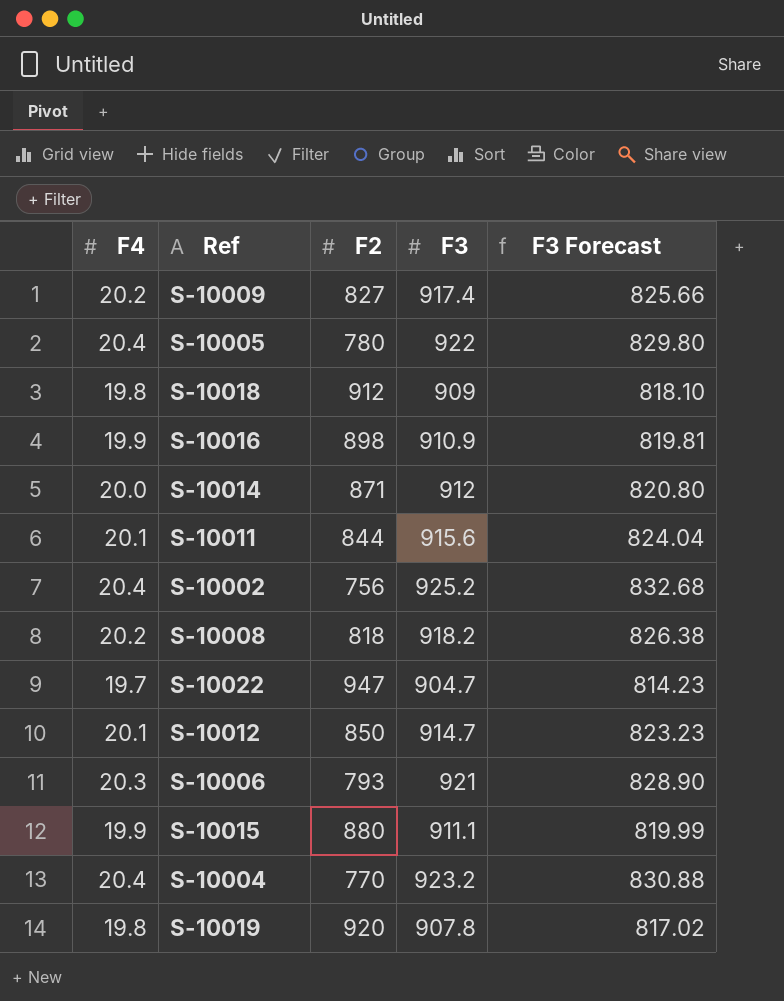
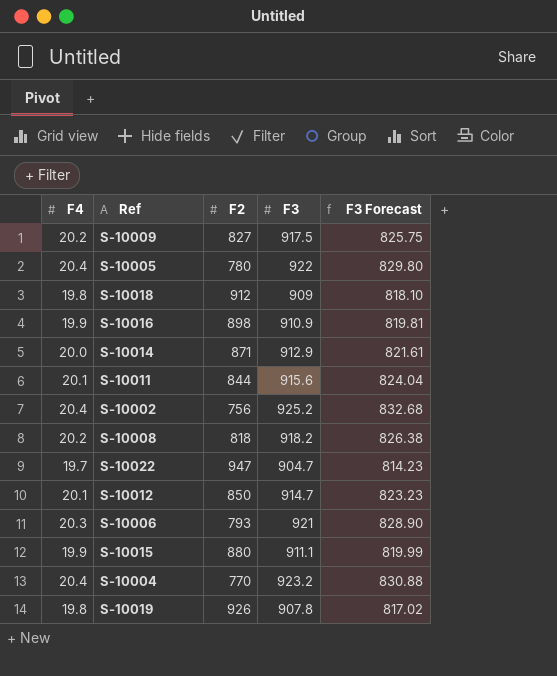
S-10009 | F3: 917.4 -> 917.5
S-10009 | F3 Forecast: 825.66 -> 825.75
S-10014 | F3: 912 -> 912.9
S-10014 | F3 Forecast: 820.80 -> 821.61
S-10019 | F2: 920 -> 926

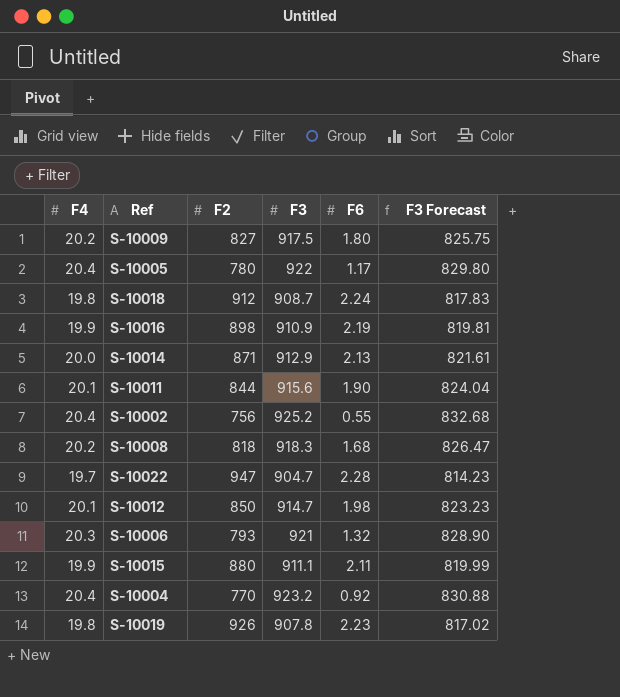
column F6 | position: none -> 5
S-10018 | F3: 909 -> 908.7
S-10018 | F3 Forecast: 818.10 -> 817.83
S-10008 | F3: 918.2 -> 918.3
S-10008 | F3 Forecast: 826.38 -> 826.47

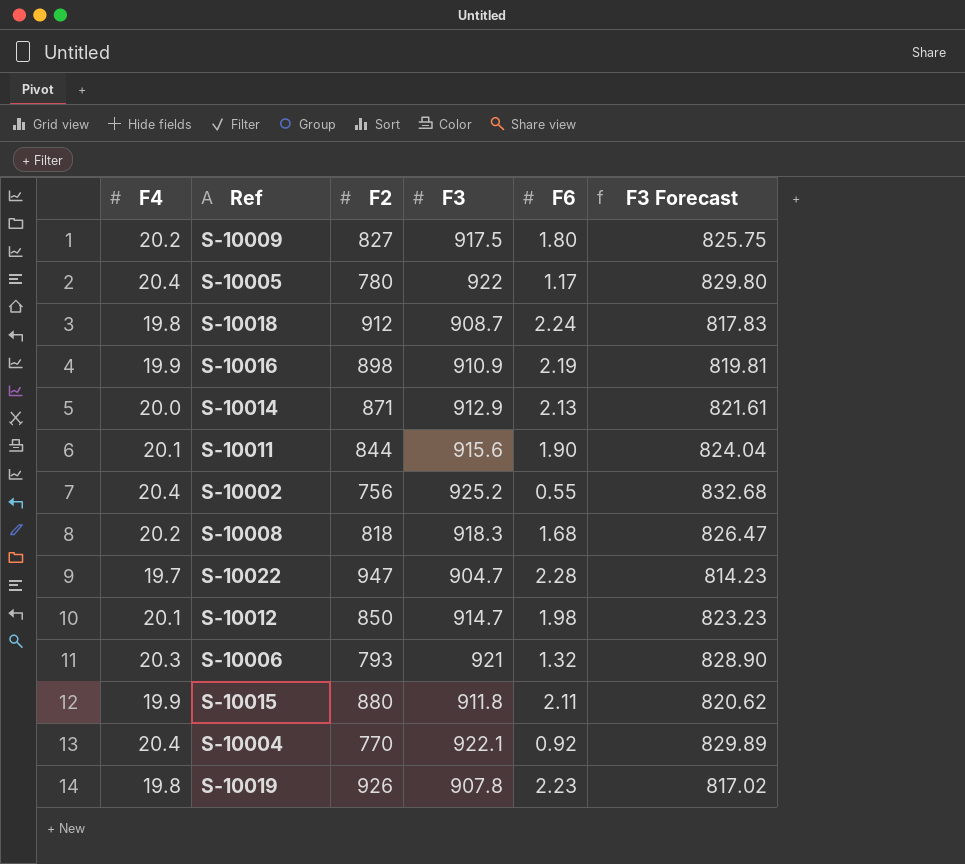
S-10015 | F3: 911.1 -> 911.8
S-10015 | F3 Forecast: 819.99 -> 820.62
S-10004 | F3: 923.2 -> 922.1
S-10004 | F3 Forecast: 830.88 -> 829.89

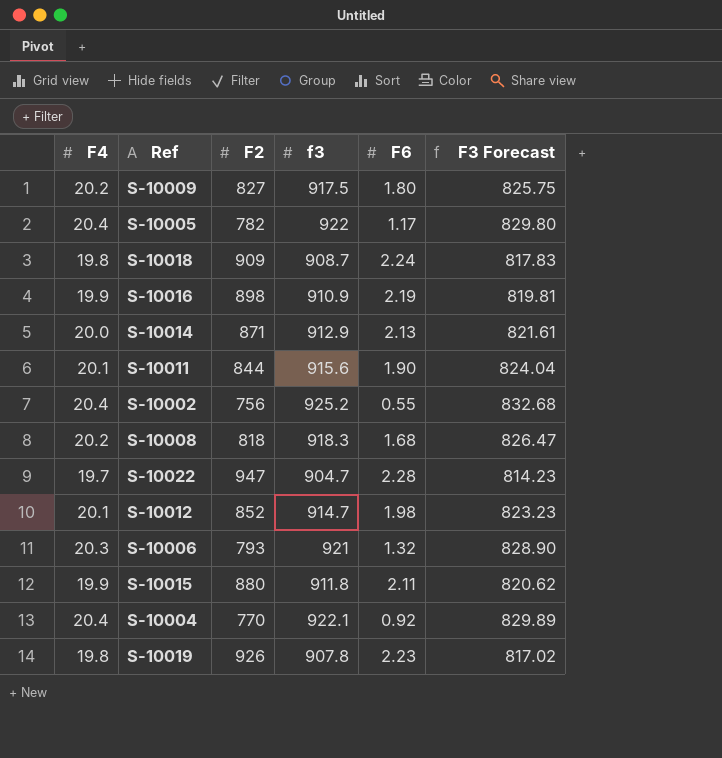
column name: F3 -> f3
S-10005 | F2: 780 -> 782
S-10018 | F2: 912 -> 909
S-10012 | F2: 850 -> 852

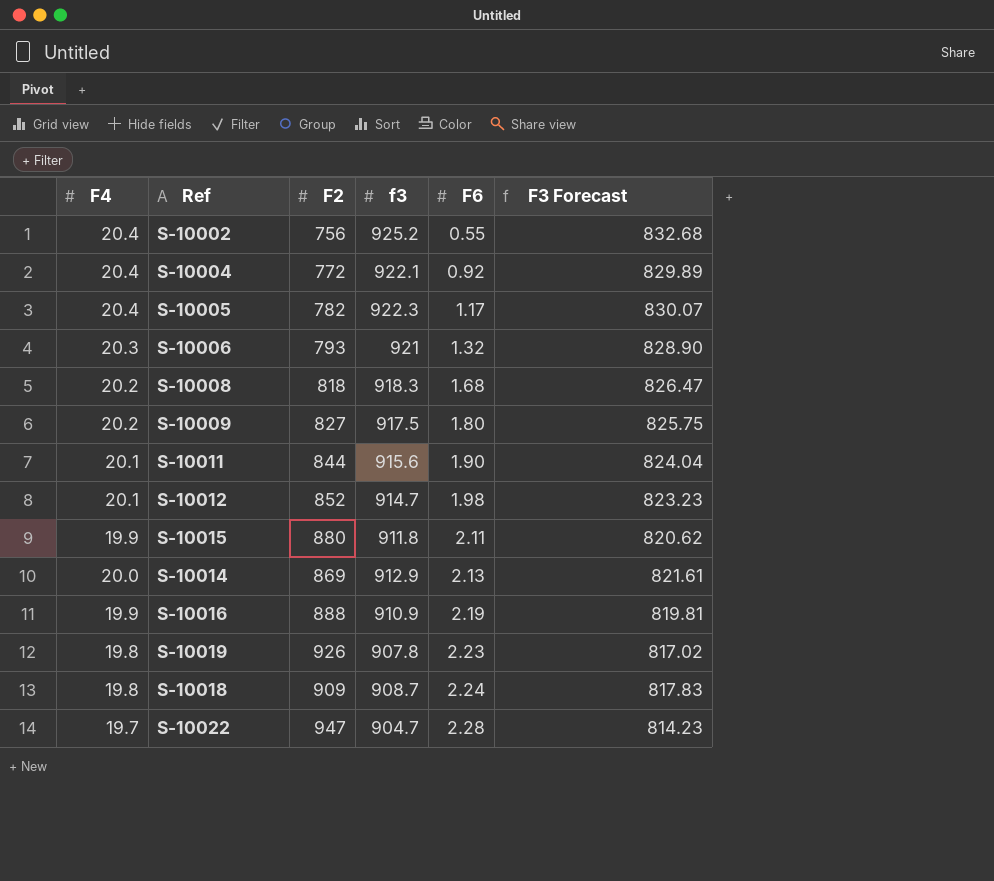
row order: none -> F6 ascending
S-10004 | F2: 770 -> 772
S-10005 | f3: 922 -> 922.3
S-10005 | F3 Forecast: 829.80 -> 830.07
S-10014 | F2: 871 -> 869
S-10016 | F2: 898 -> 888

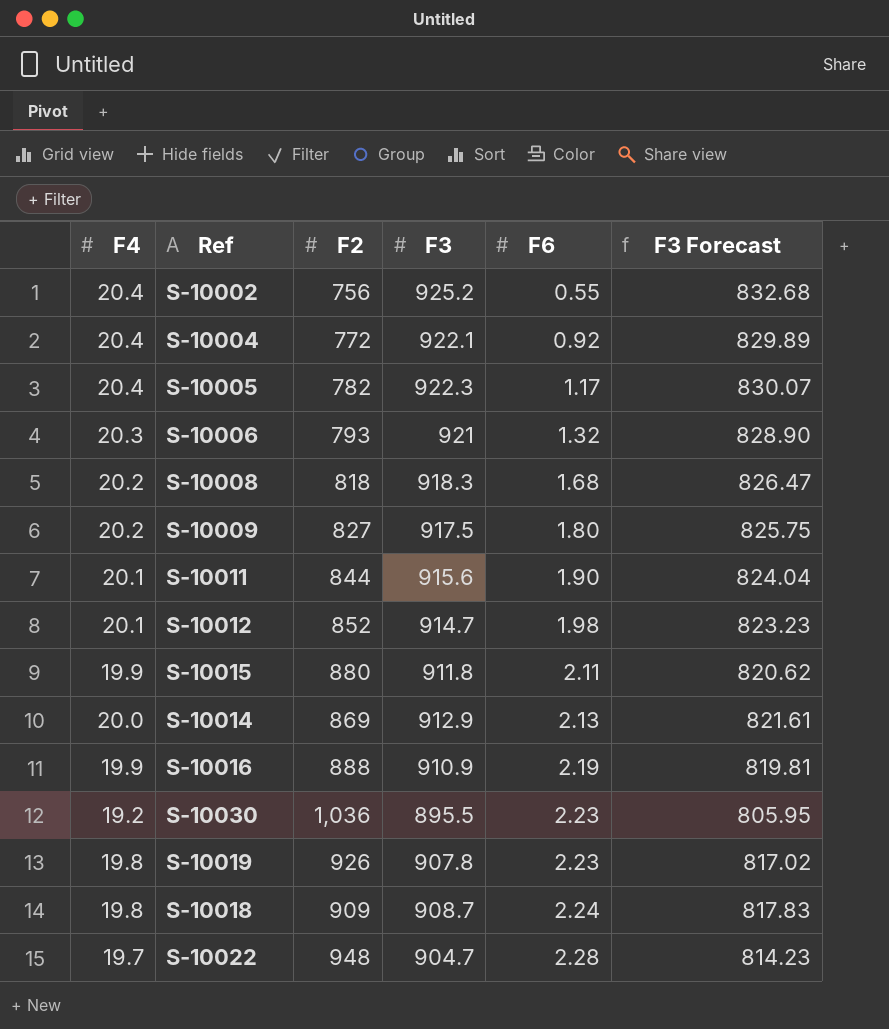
column name: f3 -> F3
row S-10030: none -> 19.2 | 1,036 | 895.5 | 2.23 | 805.95
S-10022 | F2: 947 -> 948

